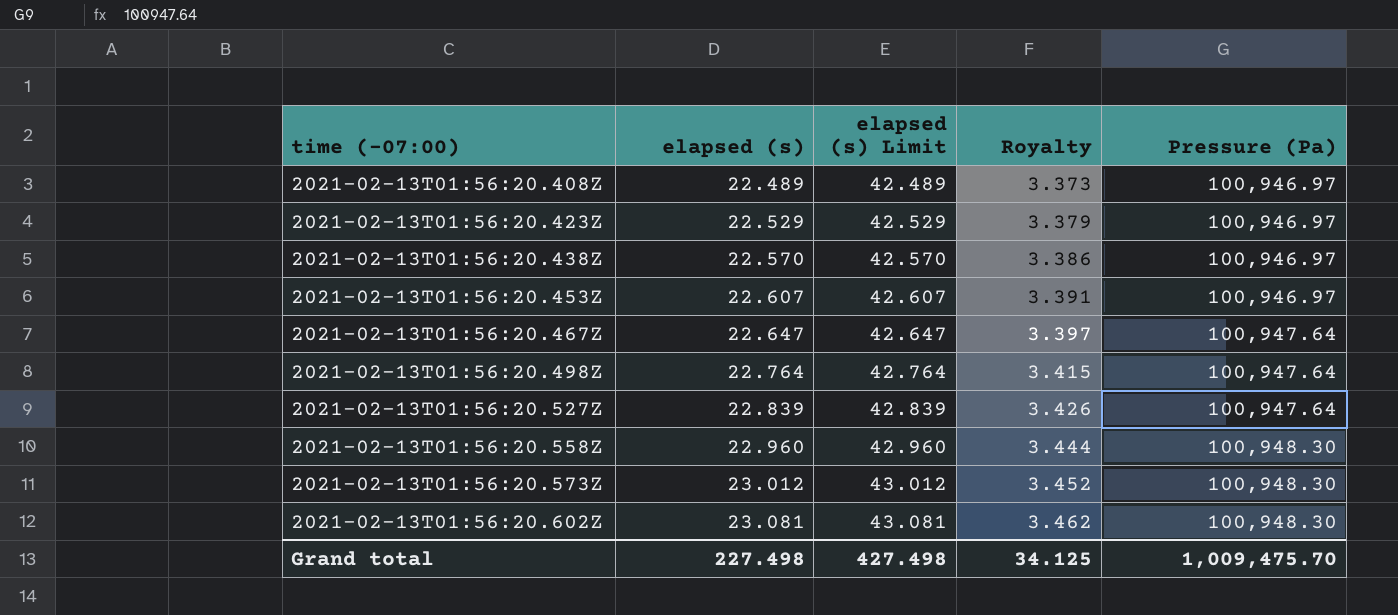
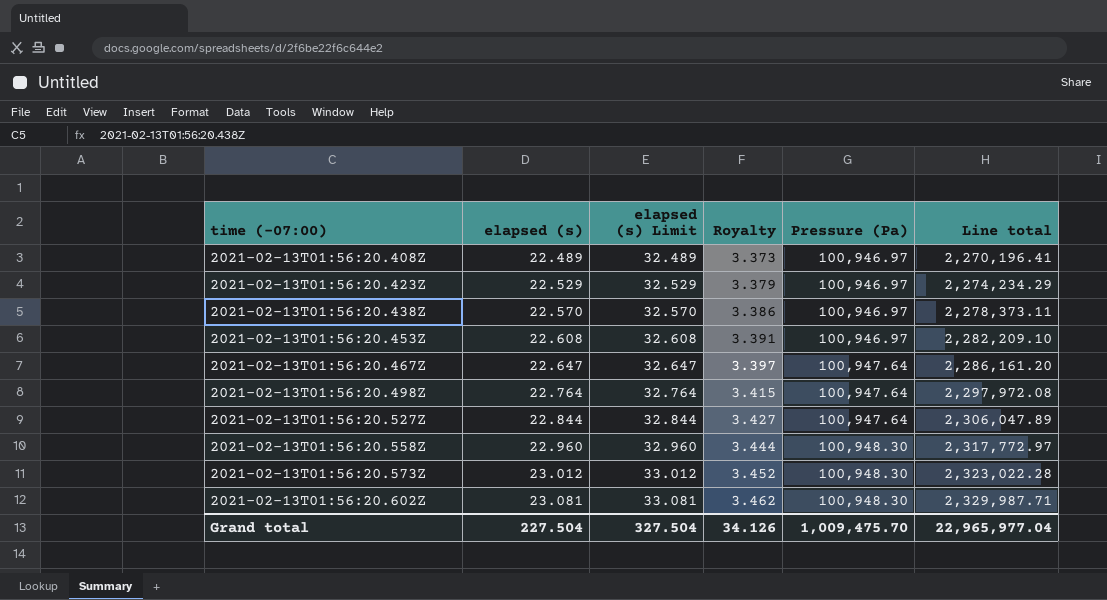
column elapsed (s) Limit | formula: [elapsed (s)] + 20 -> [elapsed (s)] + 10
column Line total | formula: none -> [elapsed (s)] * [Pressure (Pa)]
2021-02-13T01:56:20.453Z | elapsed (s): 22.607 -> 22.608
2021-02-13T01:56:20.527Z | elapsed (s): 22.839 -> 22.844
2021-02-13T01:56:20.527Z | Royalty: 3.426 -> 3.427
Grand total | elapsed (s): 227.498 -> 227.504
Grand total | elapsed (s) Limit: 427.498 -> 327.504
Grand total | Royalty: 34.125 -> 34.126

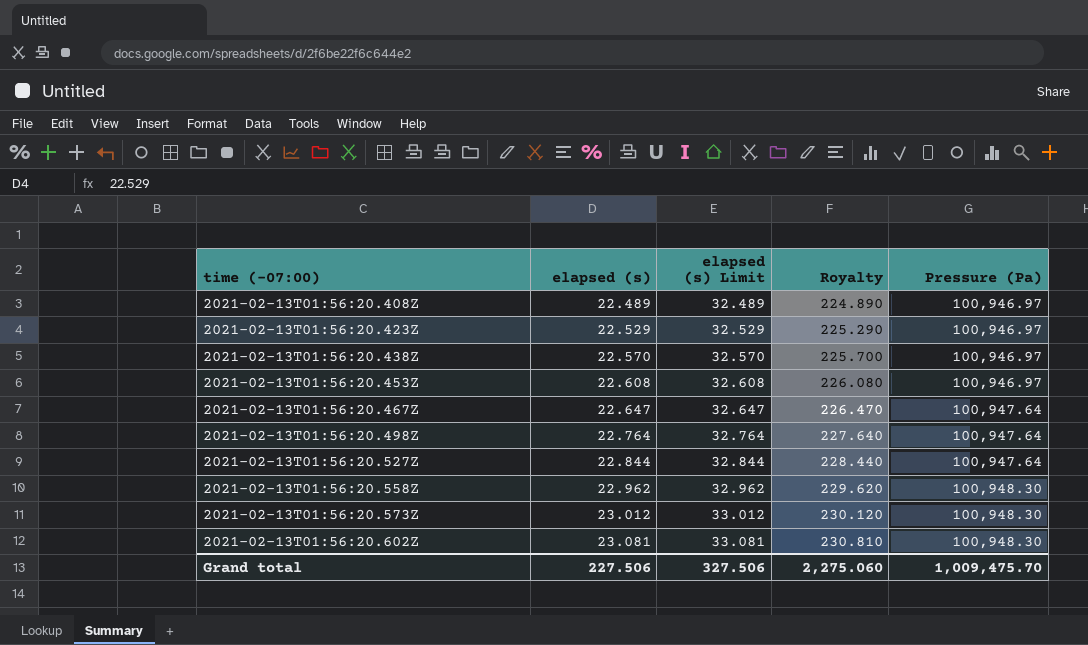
column Line total | formula: [elapsed (s)] * [Pressure (Pa)] -> none
column Royalty | formula: [elapsed (s)] * 0.15 -> [elapsed (s)] * 10
2021-02-13T01:56:20.558Z | elapsed (s): 22.960 -> 22.962
2021-02-13T01:56:20.558Z | elapsed (s) Limit: 32.960 -> 32.962
Grand total | elapsed (s): 227.504 -> 227.506
Grand total | elapsed (s) Limit: 327.504 -> 327.506
Grand total | Royalty: 34.126 -> 2,275.060

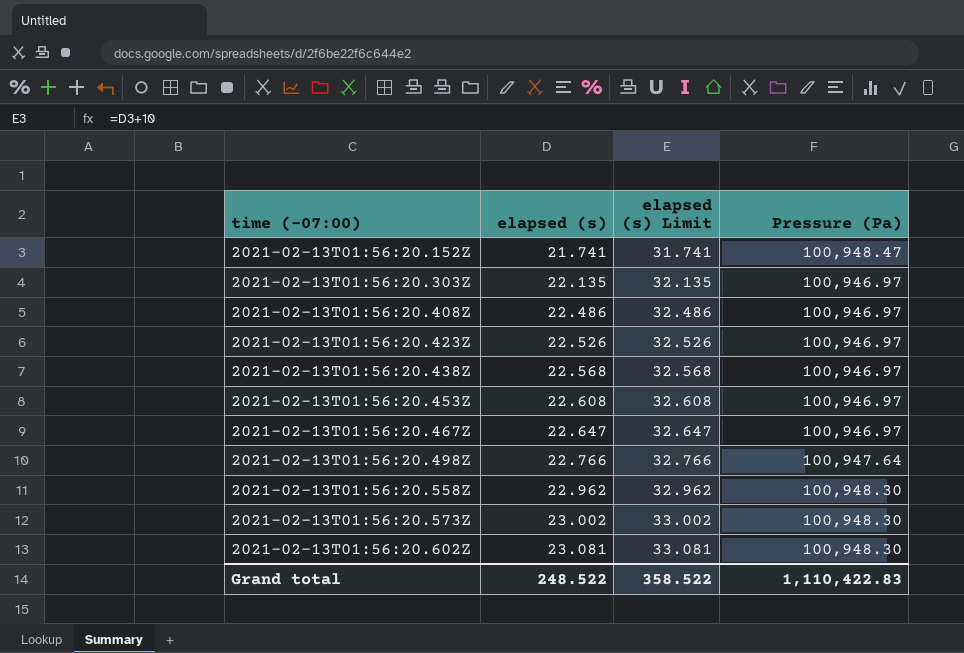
column Royalty | formula: [elapsed (s)] * 10 -> none
row 2021-02-13T01:56:20.527Z: 22.844 | 32.844 | 228.440 | 100,947.64 -> none
row 2021-02-13T01:56:20.152Z: none -> 21.741 | 31.741 | 100,948.47
row 2021-02-13T01:56:20.303Z: none -> 22.135 | 32.135 | 100,946.97
2021-02-13T01:56:20.408Z | elapsed (s): 22.489 -> 22.486
2021-02-13T01:56:20.408Z | elapsed (s) Limit: 32.489 -> 32.486
2021-02-13T01:56:20.423Z | elapsed (s): 22.529 -> 22.526
2021-02-13T01:56:20.423Z | elapsed (s) Limit: 32.529 -> 32.526
2021-02-13T01:56:20.438Z | elapsed (s): 22.570 -> 22.568
2021-02-13T01:56:20.438Z | elapsed (s) Limit: 32.570 -> 32.568
2021-02-13T01:56:20.467Z | Pressure (Pa): 100,947.64 -> 100,946.97
2021-02-13T01:56:20.498Z | elapsed (s): 22.764 -> 22.766
2021-02-13T01:56:20.498Z | elapsed (s) Limit: 32.764 -> 32.766
2021-02-13T01:56:20.573Z | elapsed (s): 23.012 -> 23.002
2021-02-13T01:56:20.573Z | elapsed (s) Limit: 33.012 -> 33.002
Grand total | elapsed (s): 227.506 -> 248.522
Grand total | elapsed (s) Limit: 327.506 -> 358.522
Grand total | Pressure (Pa): 1,009,475.70 -> 1,110,422.83

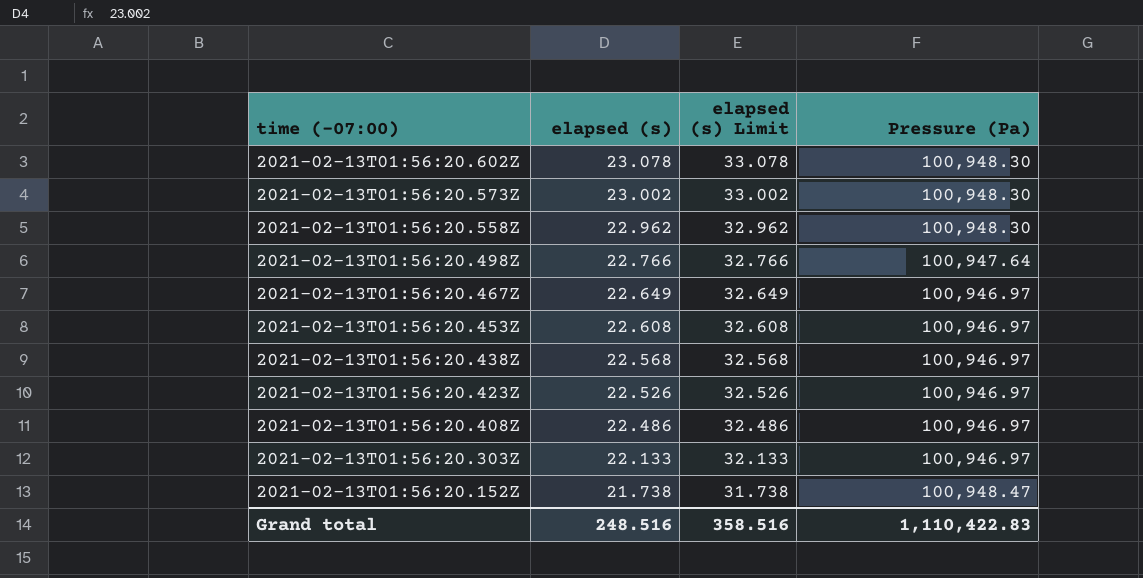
row order: time (-07:00) ascending -> time (-07:00) descending
2021-02-13T01:56:20.602Z | elapsed (s): 23.081 -> 23.078
2021-02-13T01:56:20.602Z | elapsed (s) Limit: 33.081 -> 33.078
2021-02-13T01:56:20.467Z | elapsed (s): 22.647 -> 22.649
2021-02-13T01:56:20.467Z | elapsed (s) Limit: 32.647 -> 32.649
2021-02-13T01:56:20.303Z | elapsed (s): 22.135 -> 22.133
2021-02-13T01:56:20.303Z | elapsed (s) Limit: 32.135 -> 32.133
2021-02-13T01:56:20.152Z | elapsed (s): 21.741 -> 21.738
2021-02-13T01:56:20.152Z | elapsed (s) Limit: 31.741 -> 31.738
Grand total | elapsed (s): 248.522 -> 248.516
Grand total | elapsed (s) Limit: 358.522 -> 358.516

